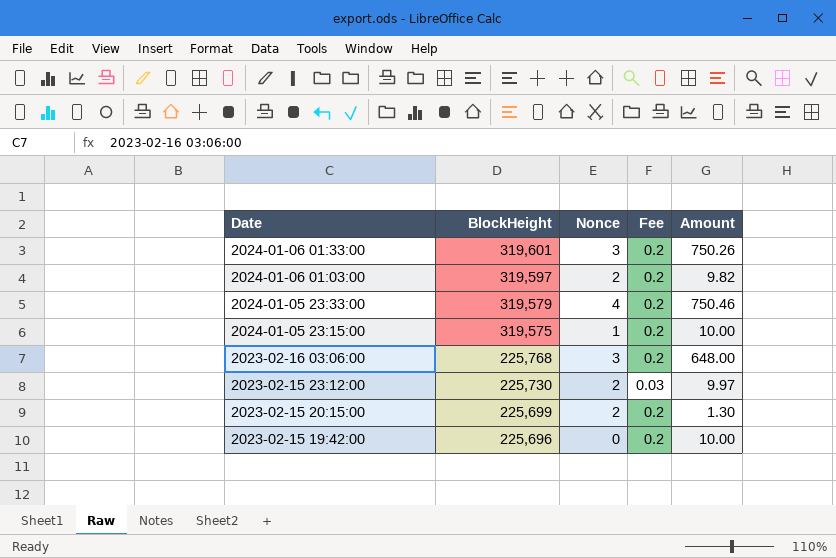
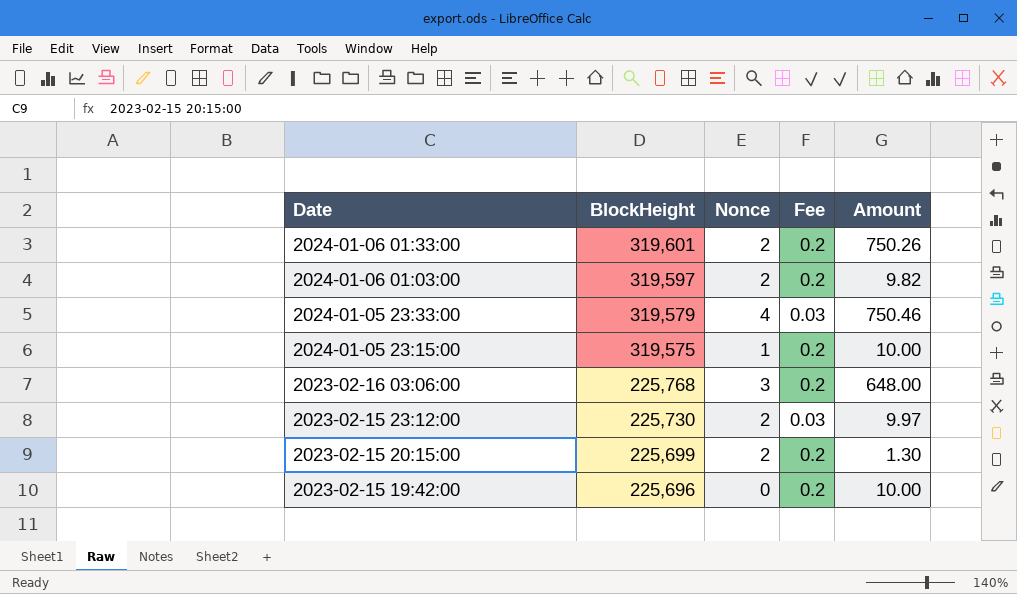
2024-01-06 01:33:00 | Nonce: 3 -> 2
2024-01-05 23:33:00 | Fee: 0.2 -> 0.03

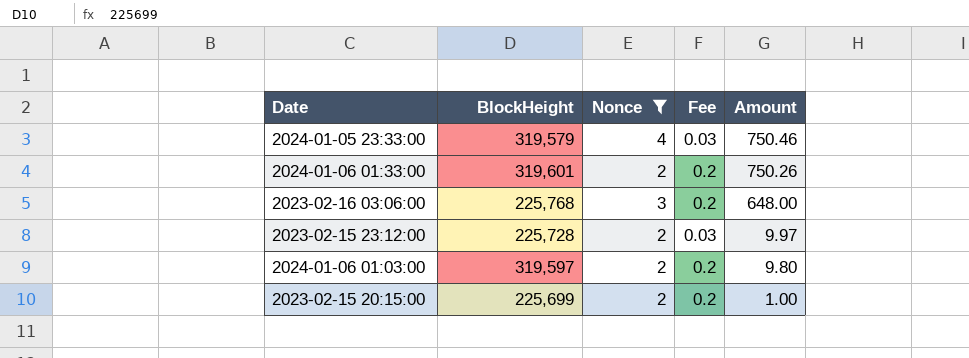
filter: none -> Nonce >= 2
row order: Date descending -> Amount descending
2023-02-15 23:12:00 | BlockHeight: 225,730 -> 225,728
2024-01-06 01:03:00 | Amount: 9.82 -> 9.80
2023-02-15 20:15:00 | Amount: 1.30 -> 1.00

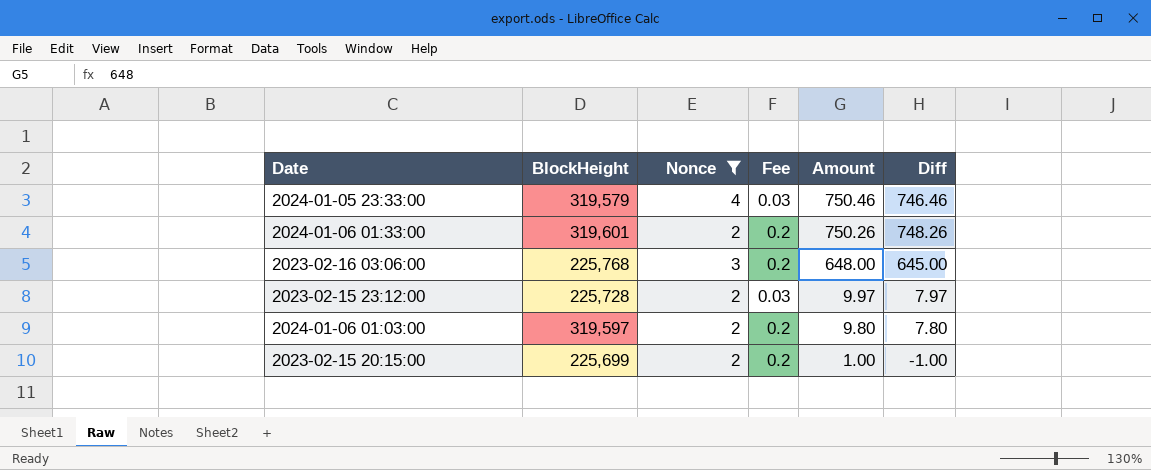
column Diff | formula: none -> [Amount] - [Nonce]

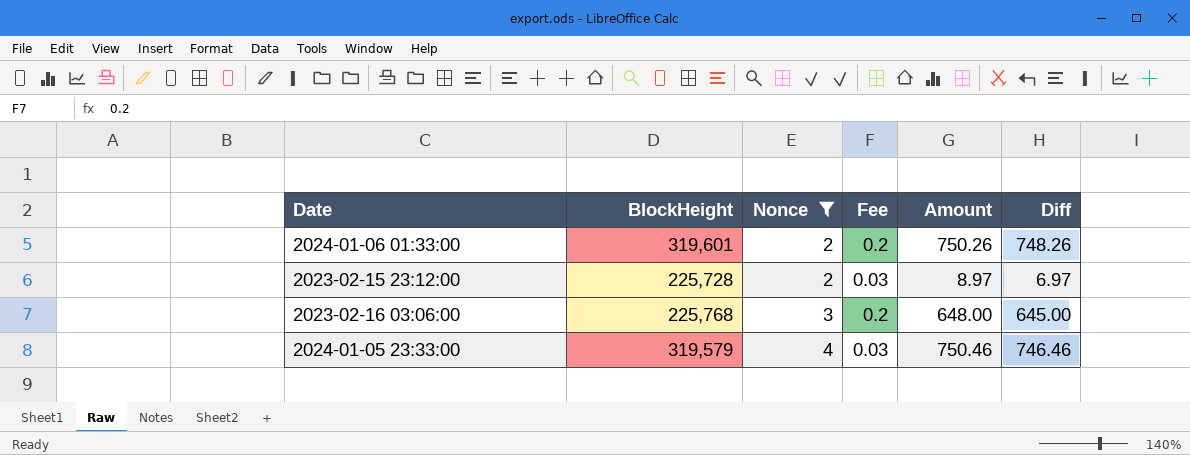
row order: Amount descending -> Nonce ascending
row 2024-01-06 01:03:00: 319,597 | 2 | 0.2 | 9.80 | 7.80 -> none
row 2023-02-15 20:15:00: 225,699 | 2 | 0.2 | 1.00 | -1.00 -> none
2023-02-15 23:12:00 | Amount: 9.97 -> 8.97
2023-02-15 23:12:00 | Diff: 7.97 -> 6.97

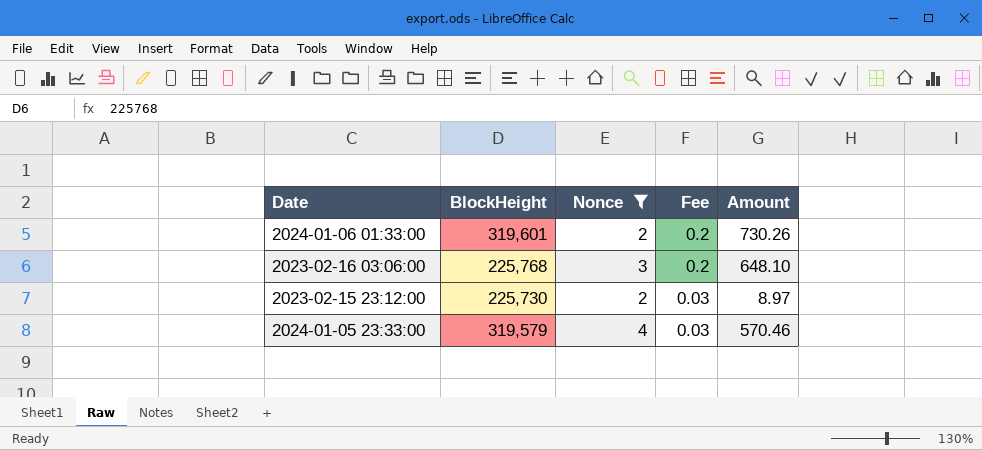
row order: Nonce ascending -> Fee descending
column Diff | formula: [Amount] - [Nonce] -> none
2024-01-06 01:33:00 | Amount: 750.26 -> 730.26
2023-02-16 03:06:00 | Amount: 648.00 -> 648.10
2023-02-15 23:12:00 | BlockHeight: 225,728 -> 225,730
2024-01-05 23:33:00 | Amount: 750.46 -> 570.46

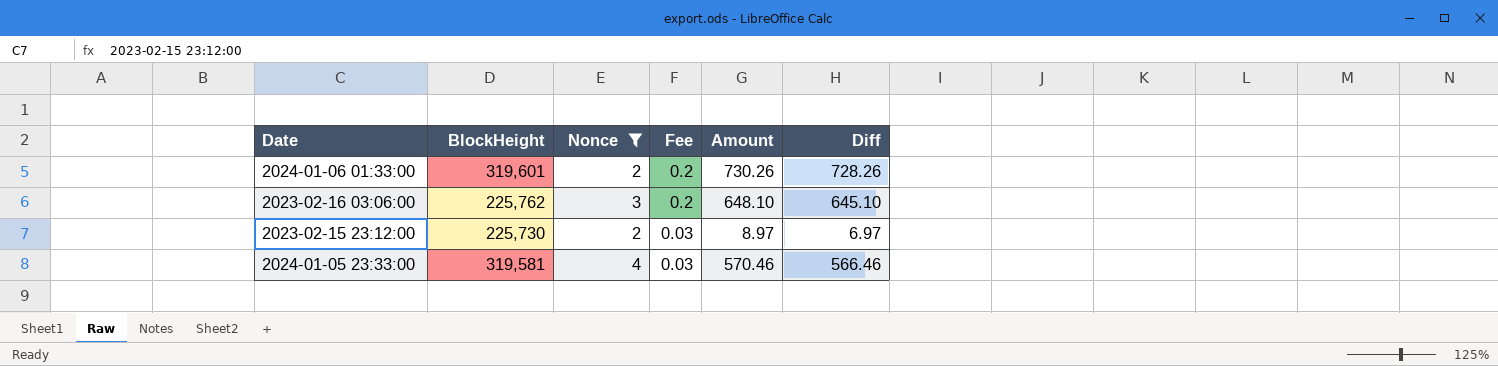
column Diff | formula: none -> [Amount] - [Nonce]
2023-02-16 03:06:00 | BlockHeight: 225,768 -> 225,762
2024-01-05 23:33:00 | BlockHeight: 319,579 -> 319,581

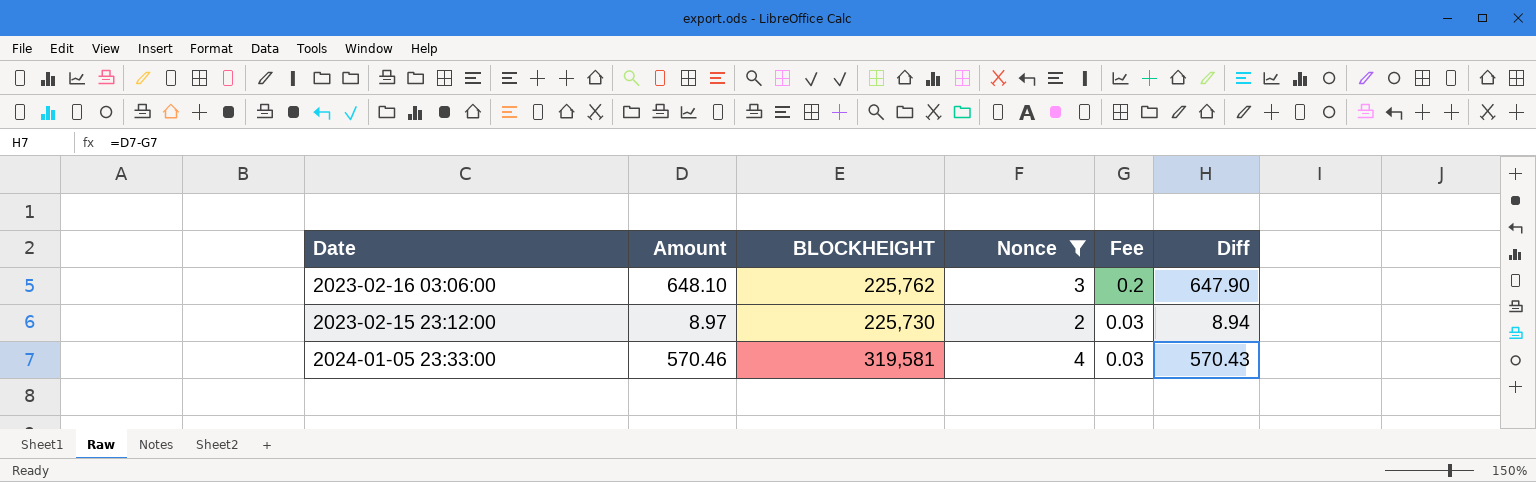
column Amount | position: 5 -> 2
column name: BlockHeight -> BLOCKHEIGHT
column Diff | formula: [Amount] - [Nonce] -> [Amount] - [Fee]
row 2024-01-06 01:33:00: 319,601 | 2 | 0.2 | 730.26 | 728.26 -> none

